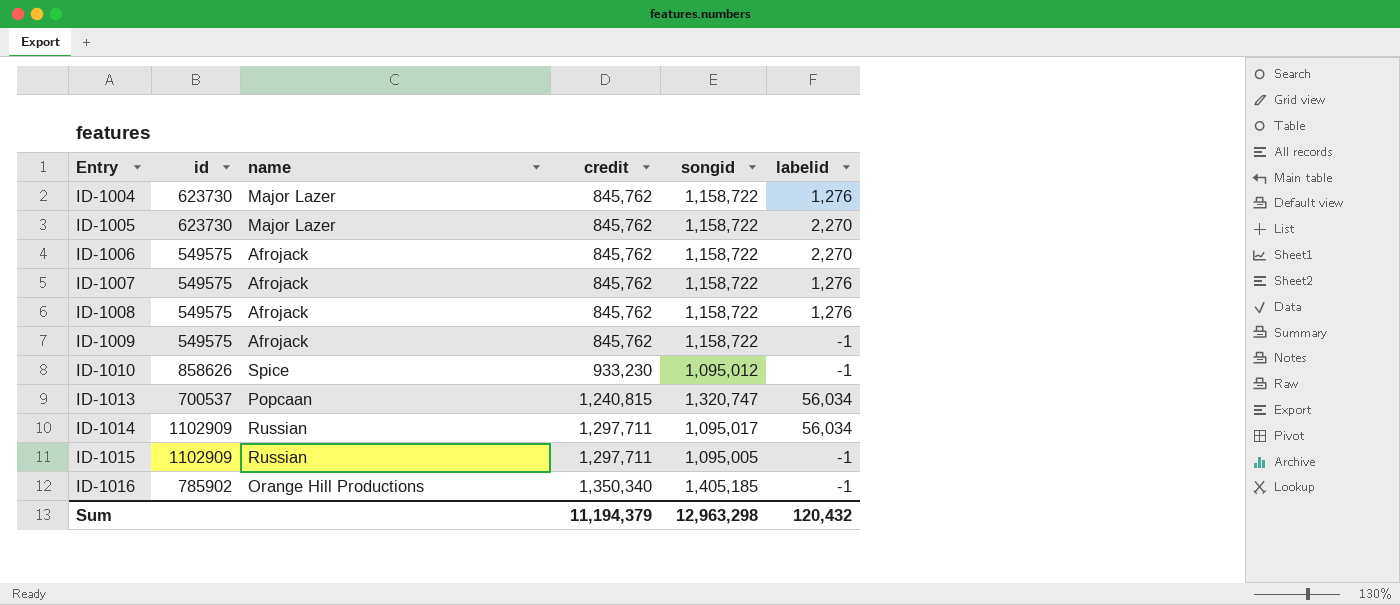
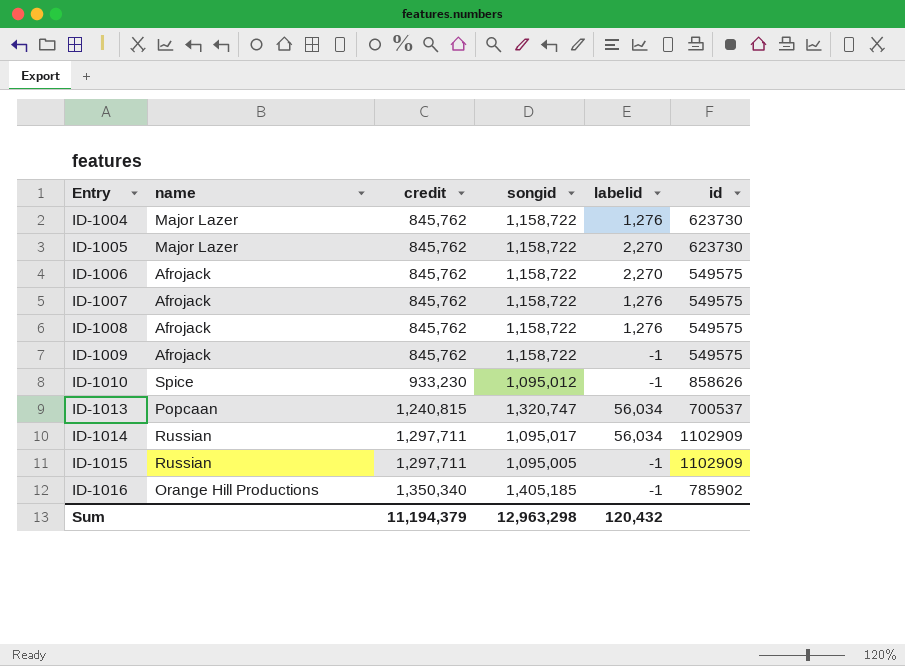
column id | position: 2 -> 6

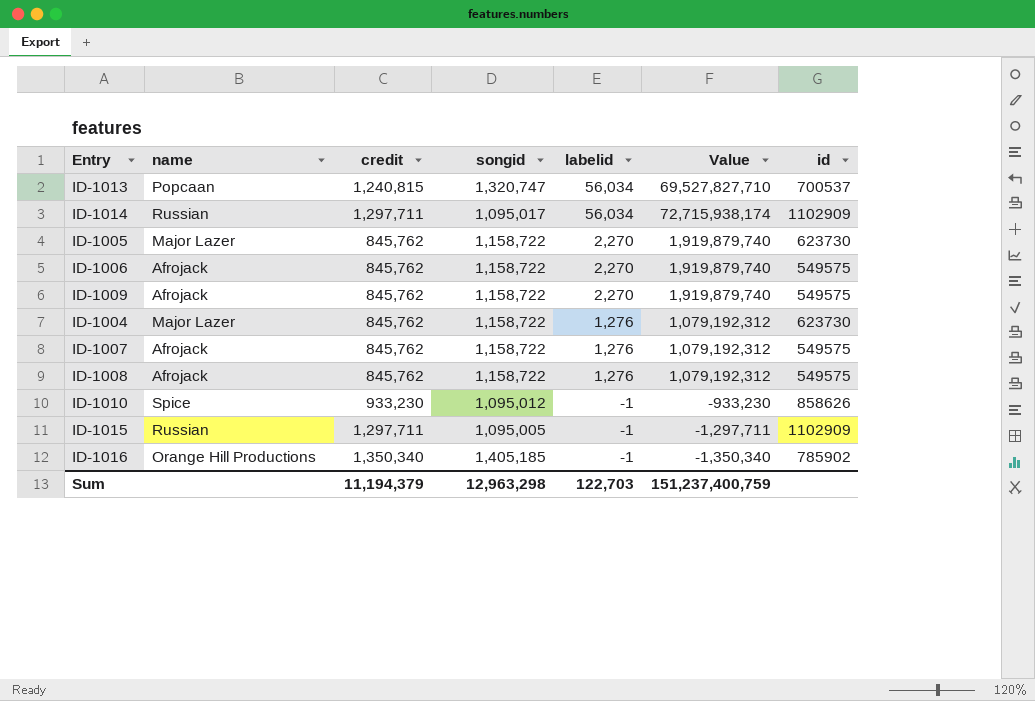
row order: Entry ascending -> labelid descending
column Value | formula: none -> [credit] * [labelid]
ID-1009 | labelid: -1 -> 2,270
Sum | labelid: 120,432 -> 122,703

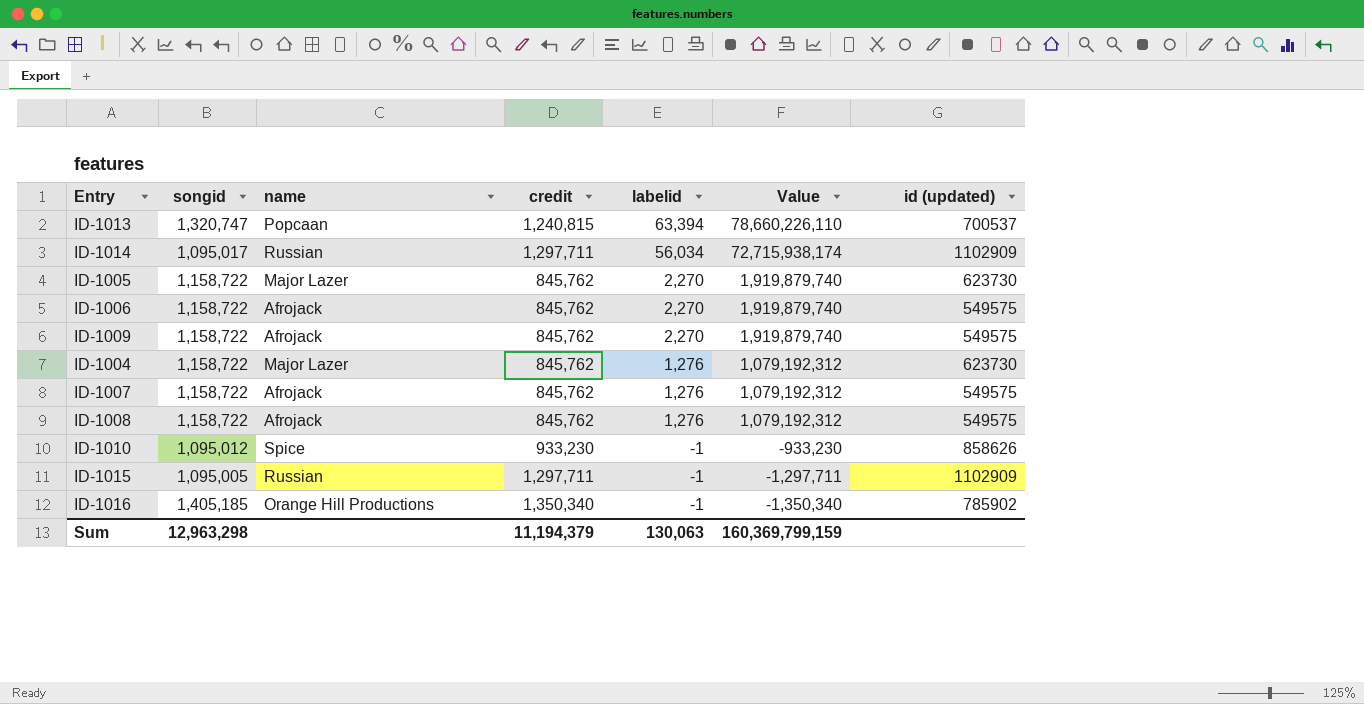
column songid | position: 4 -> 2
column name: id -> id (updated)
ID-1013 | labelid: 56,034 -> 63,394
ID-1013 | Value: 69,527,827,710 -> 78,660,226,110
Sum | labelid: 122,703 -> 130,063
Sum | Value: 151,237,400,759 -> 160,369,799,159

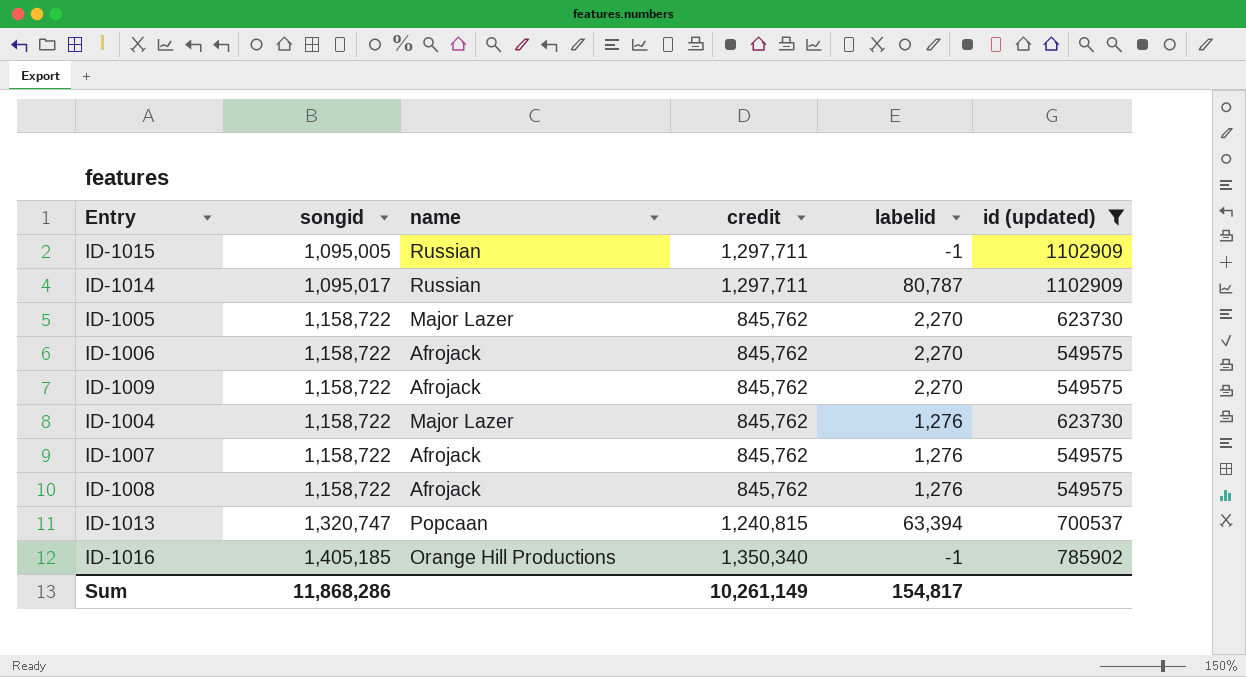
filter: none -> id (updated) != 858626
row order: labelid descending -> songid ascending
column Value | formula: [credit] * [labelid] -> none
ID-1014 | labelid: 56,034 -> 80,787
Sum | songid: 12,963,298 -> 11,868,286
Sum | credit: 11,194,379 -> 10,261,149
Sum | labelid: 130,063 -> 154,817

